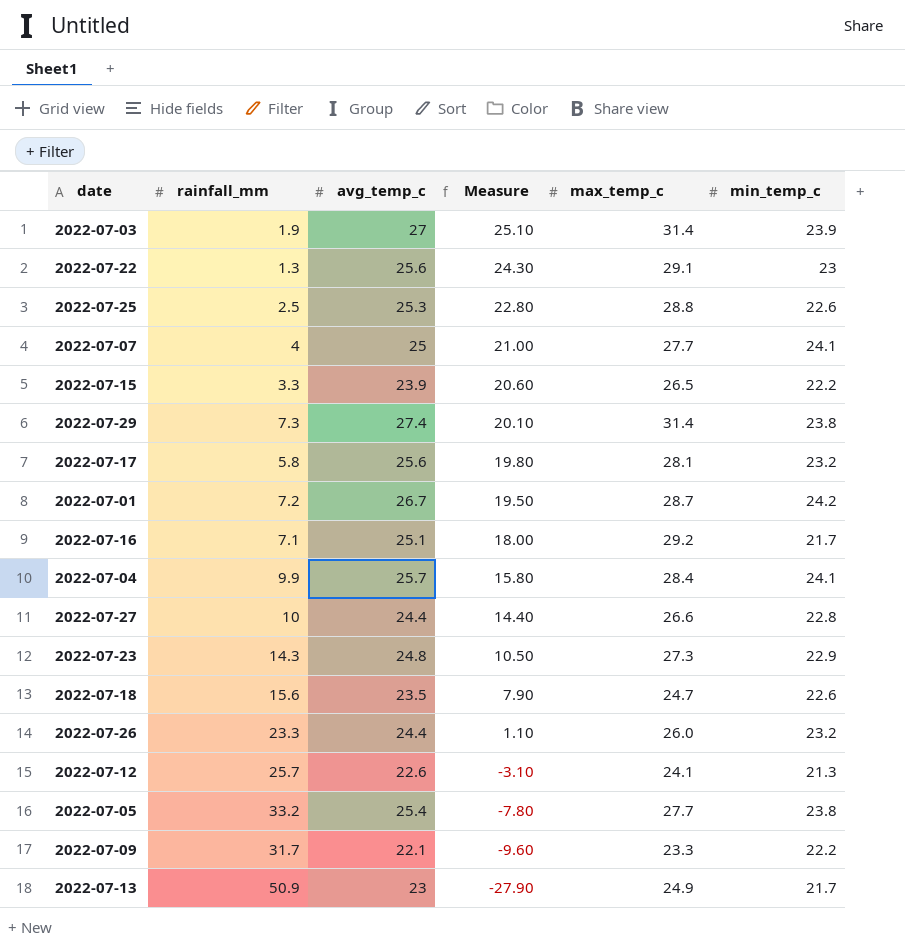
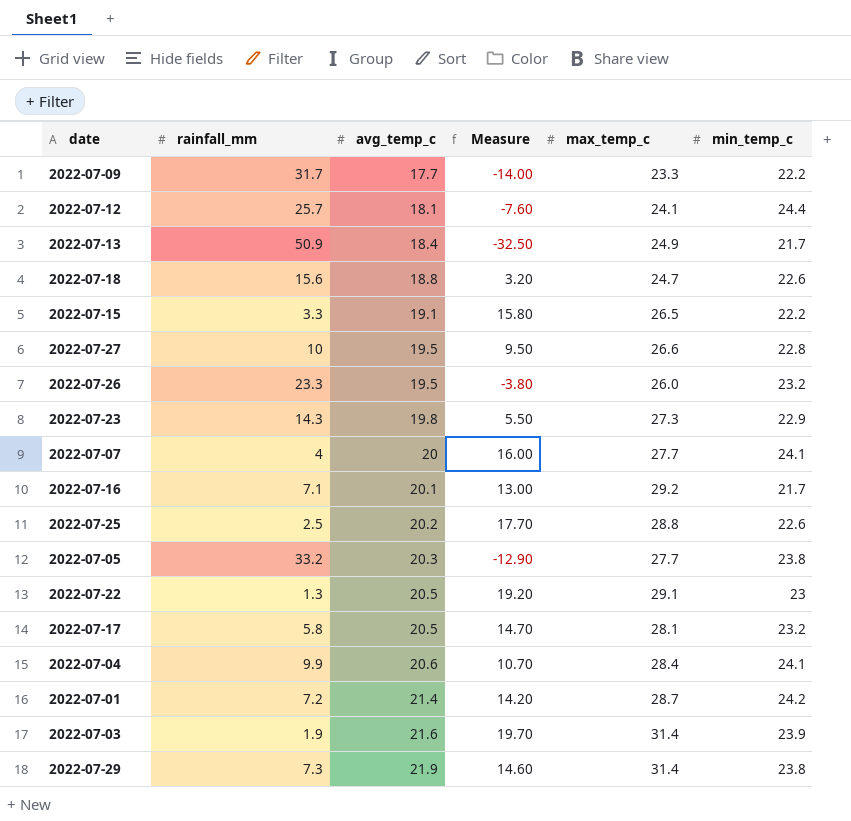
row order: Measure descending -> avg_temp_c ascending
2022-07-09 | avg_temp_c: 22.1 -> 17.7
2022-07-09 | Measure: -9.60 -> -14.00
2022-07-12 | avg_temp_c: 22.6 -> 18.1
2022-07-12 | Measure: -3.10 -> -7.60
2022-07-12 | min_temp_c: 21.3 -> 24.4
2022-07-13 | avg_temp_c: 23 -> 18.4
2022-07-13 | Measure: -27.90 -> -32.50
2022-07-18 | avg_temp_c: 23.5 -> 18.8
2022-07-18 | Measure: 7.90 -> 3.20
2022-07-15 | avg_temp_c: 23.9 -> 19.1
2022-07-15 | Measure: 20.60 -> 15.80
2022-07-27 | avg_temp_c: 24.4 -> 19.5
2022-07-27 | Measure: 14.40 -> 9.50
2022-07-26 | avg_temp_c: 24.4 -> 19.5
2022-07-26 | Measure: 1.10 -> -3.80
2022-07-23 | avg_temp_c: 24.8 -> 19.8
2022-07-23 | Measure: 10.50 -> 5.50
2022-07-07 | avg_temp_c: 25 -> 20
2022-07-07 | Measure: 21.00 -> 16.00
2022-07-16 | avg_temp_c: 25.1 -> 20.1
2022-07-16 | Measure: 18.00 -> 13.00
2022-07-25 | avg_temp_c: 25.3 -> 20.2
2022-07-25 | Measure: 22.80 -> 17.70
2022-07-05 | avg_temp_c: 25.4 -> 20.3
2022-07-05 | Measure: -7.80 -> -12.90
2022-07-22 | avg_temp_c: 25.6 -> 20.5
2022-07-22 | Measure: 24.30 -> 19.20
2022-07-17 | avg_temp_c: 25.6 -> 20.5
2022-07-17 | Measure: 19.80 -> 14.70
2022-07-04 | avg_temp_c: 25.7 -> 20.6
2022-07-04 | Measure: 15.80 -> 10.70
2022-07-01 | avg_temp_c: 26.7 -> 21.4
2022-07-01 | Measure: 19.50 -> 14.20
2022-07-03 | avg_temp_c: 27 -> 21.6
2022-07-03 | Measure: 25.10 -> 19.70
2022-07-29 | avg_temp_c: 27.4 -> 21.9
2022-07-29 | Measure: 20.10 -> 14.60

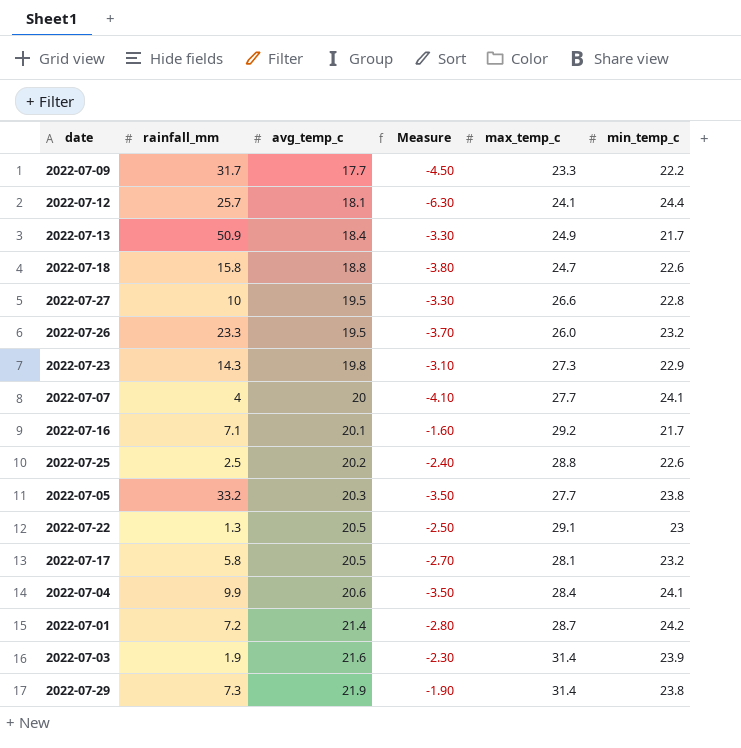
column Measure | formula: [avg_temp_c] - [rainfall_mm] -> [avg_temp_c] - [min_temp_c]
row 2022-07-15: 3.3 | 19.1 | 15.80 | 26.5 | 22.2 -> none
2022-07-18 | rainfall_mm: 15.6 -> 15.8

